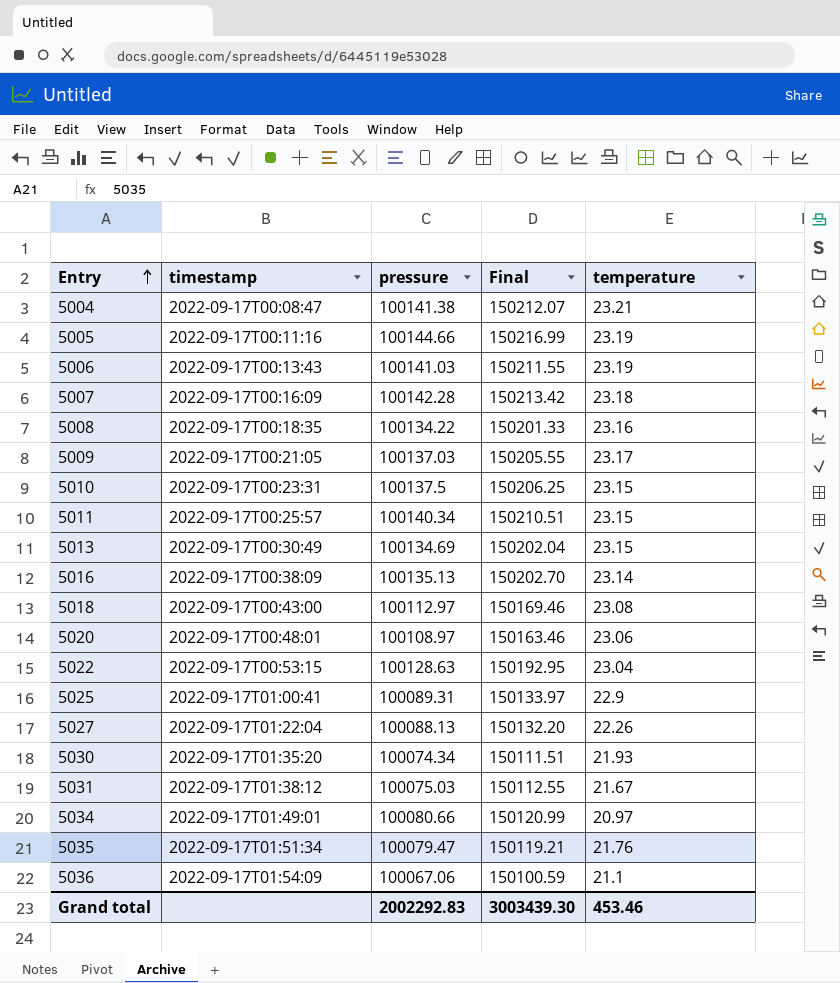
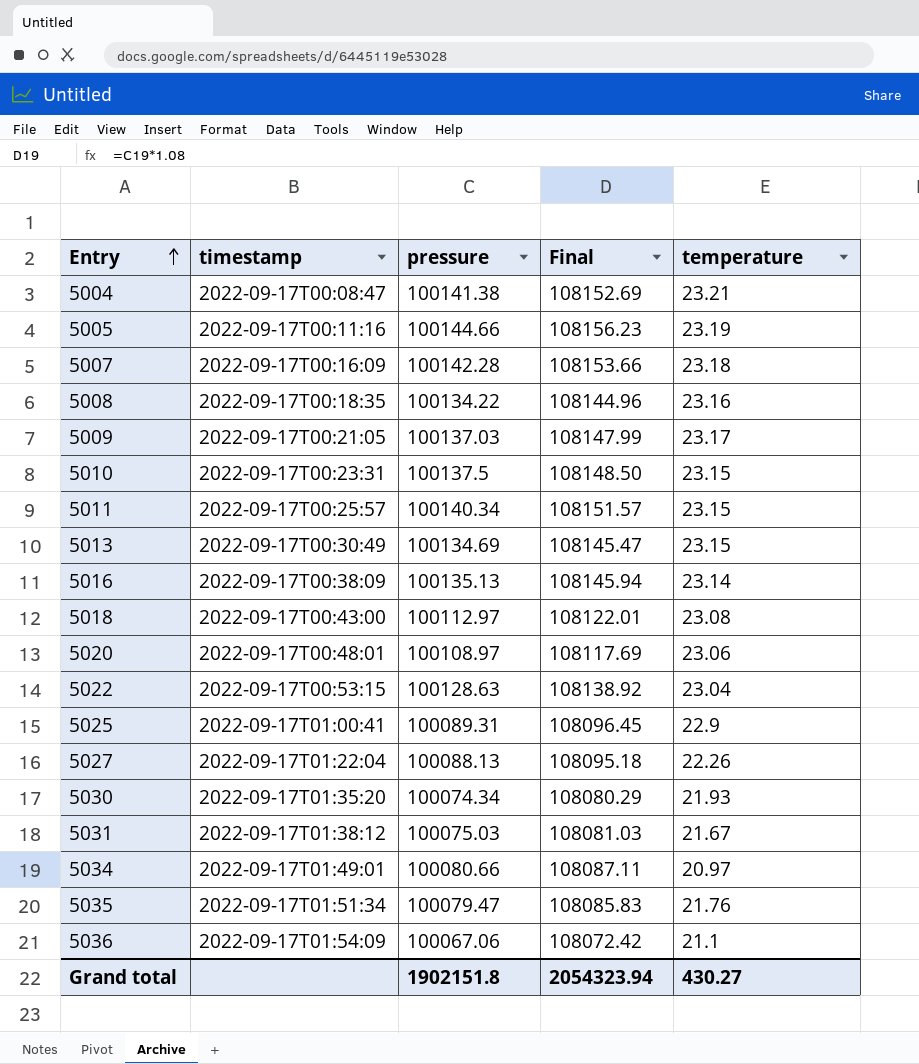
column Final | formula: [pressure] * 1.5 -> [pressure] * 1.08
row 5006: 2022-09-17T00:13:43 | 100141.03 | 150211.55 | 23.19 -> none
Grand total | pressure: 2002292.83 -> 1902151.8
Grand total | Final: 3003439.30 -> 2054323.94
Grand total | temperature: 453.46 -> 430.27

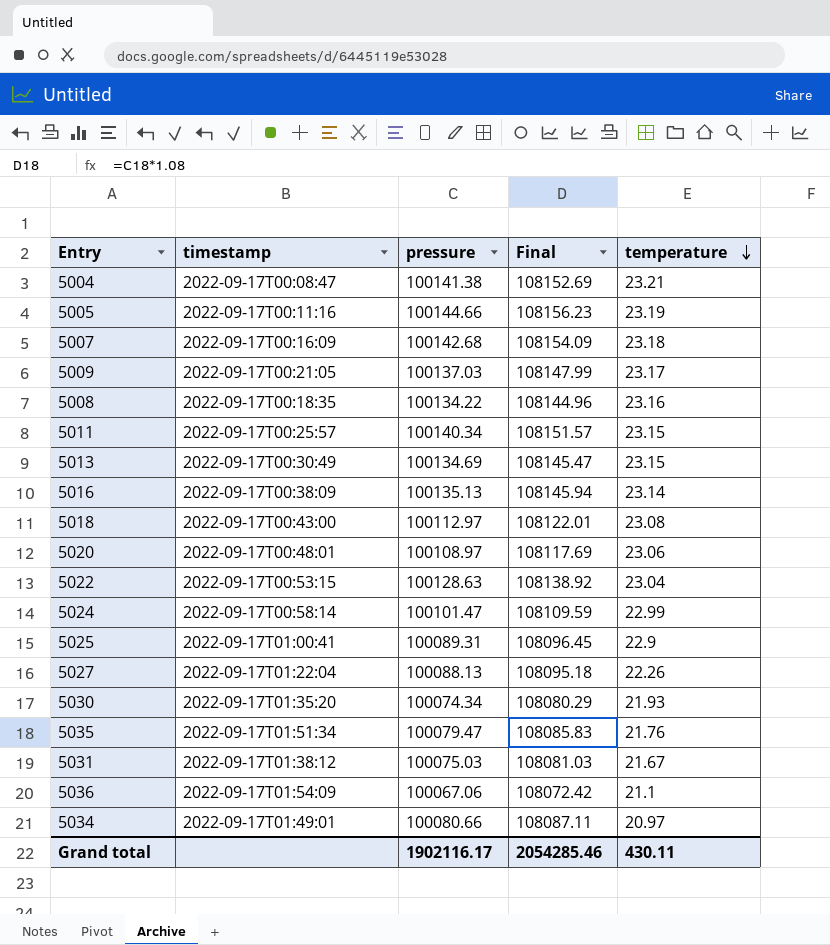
row order: Entry ascending -> temperature descending
row 5010: 2022-09-17T00:23:31 | 100137.5 | 108148.50 | 23.15 -> none
5007 | pressure: 100142.28 -> 100142.68
5007 | Final: 108153.66 -> 108154.09
row 5024: none -> 2022-09-17T00:58:14 | 100101.47 | 108109.59 | 22.99
Grand total | pressure: 1902151.8 -> 1902116.17
Grand total | Final: 2054323.94 -> 2054285.46
Grand total | temperature: 430.27 -> 430.11

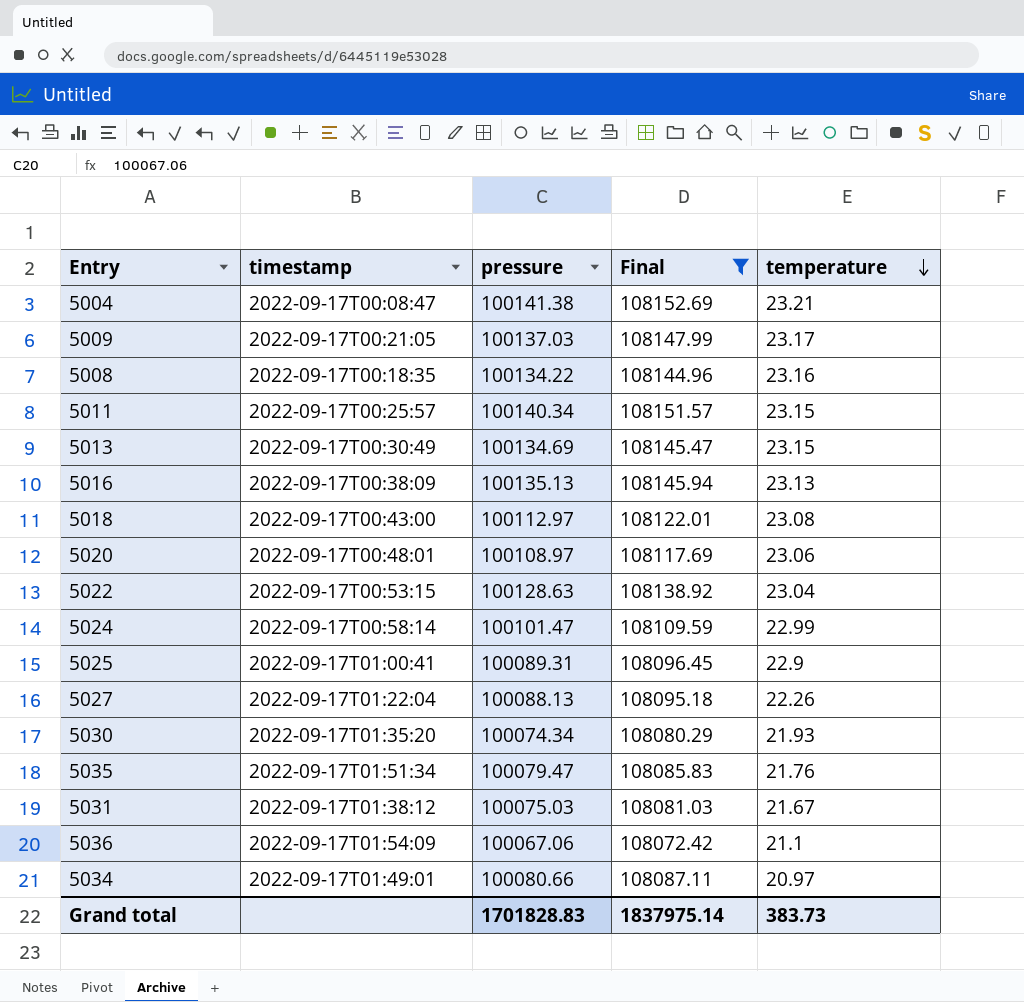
filter: none -> Final <= 108152.69
5016 | temperature: 23.14 -> 23.13
Grand total | pressure: 1902116.17 -> 1701828.83
Grand total | Final: 2054285.46 -> 1837975.14
Grand total | temperature: 430.11 -> 383.73

